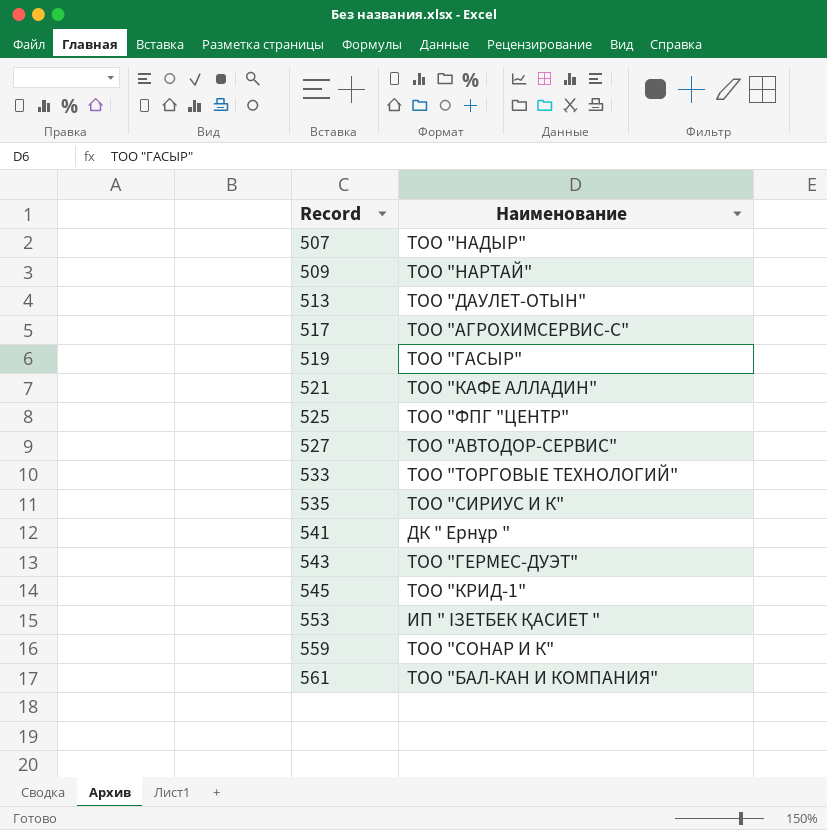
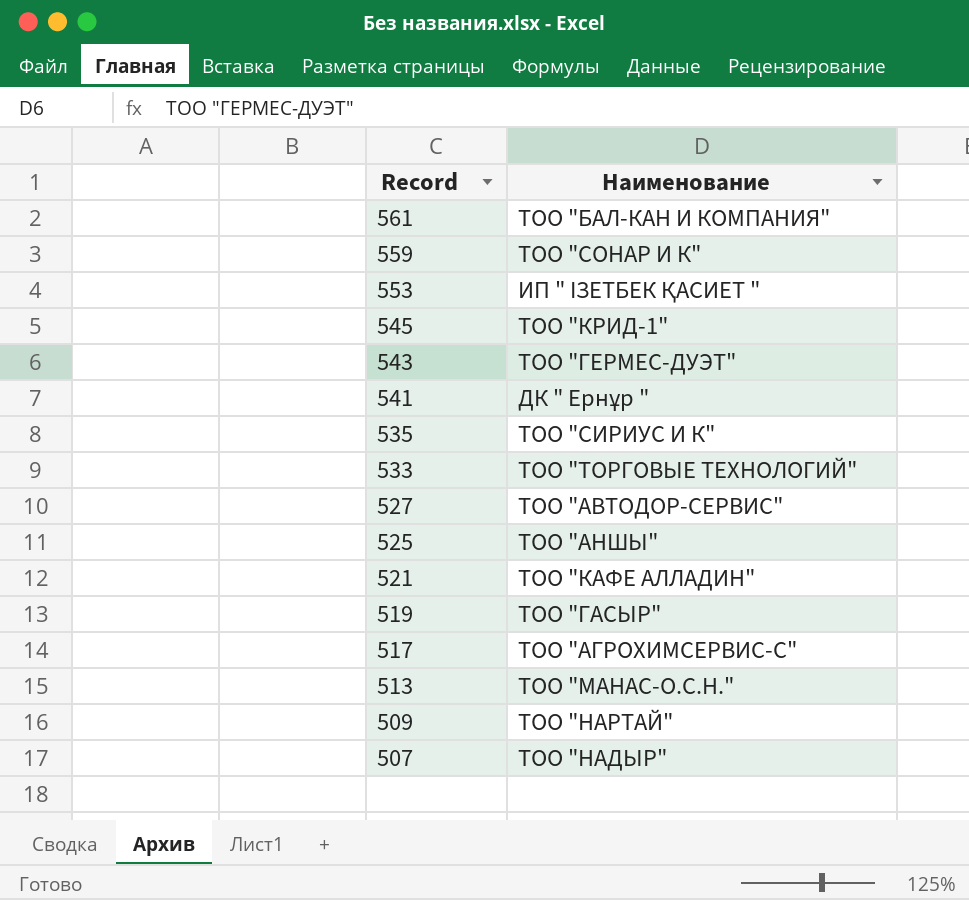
row order: Record ascending -> Record descending
525 | Наименование: ТОО "ФПГ "ЦЕНТР" -> ТОО "АНШЫ"
513 | Наименование: ТОО "ДАУЛЕТ-ОТЫН" -> ТОО "МАНАС-О.С.Н."

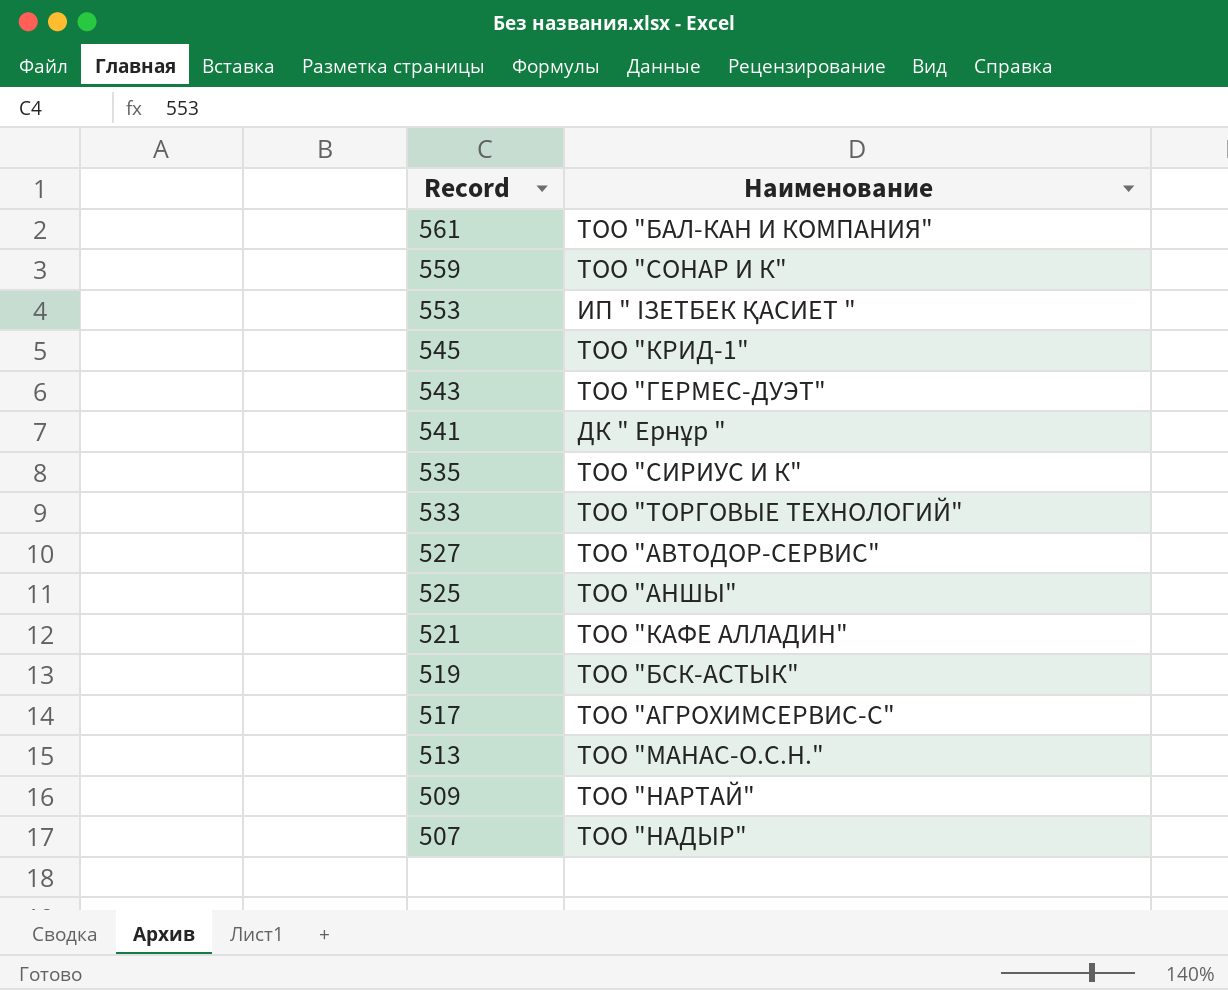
519 | Наименование: ТОО "ГАСЫР" -> ТОО "БСК-АСТЫК"

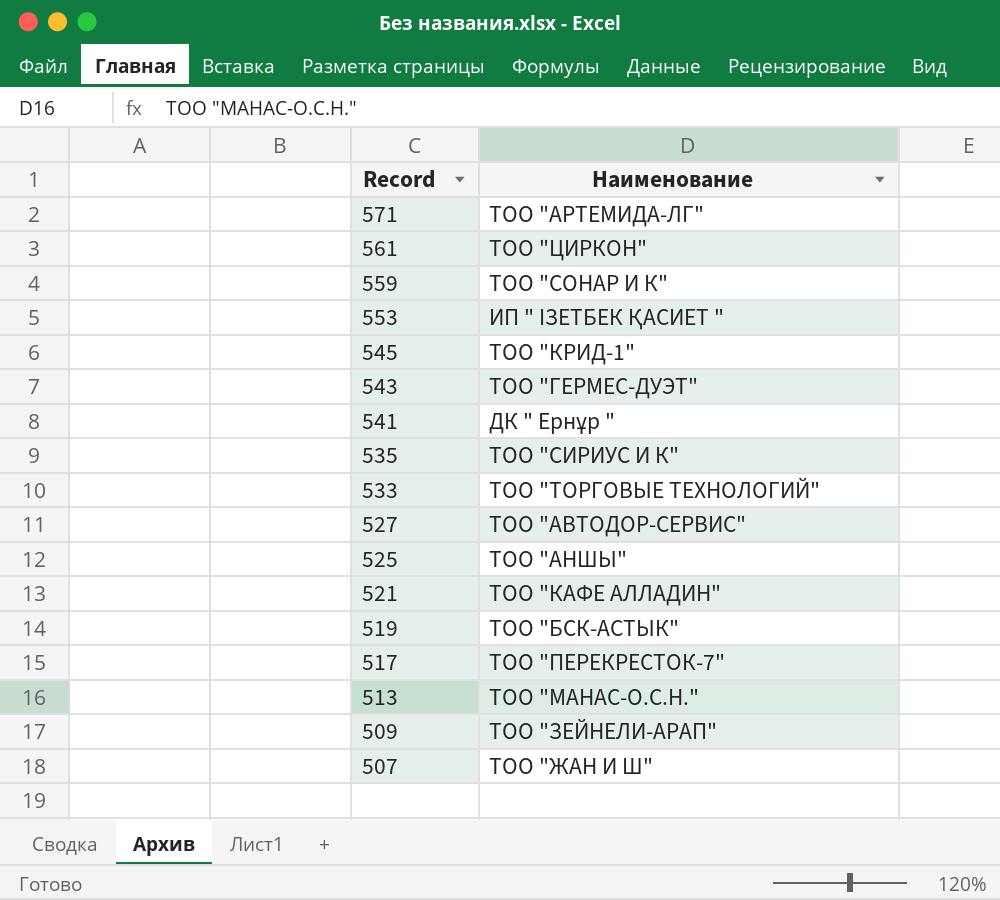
row 571: none -> ТОО "АРТЕМИДА-ЛГ"
561 | Наименование: ТОО "БАЛ-КАН И КОМПАНИЯ" -> ТОО "ЦИРКОН"
517 | Наименование: ТОО "АГРОХИМСЕРВИС-С" -> ТОО "ПЕРЕКРЕСТОК-7"
509 | Наименование: ТОО "НАРТАЙ" -> ТОО "ЗЕЙНЕЛИ-АРАП"
507 | Наименование: ТОО "НАДЫР" -> ТОО "ЖАН И Ш"

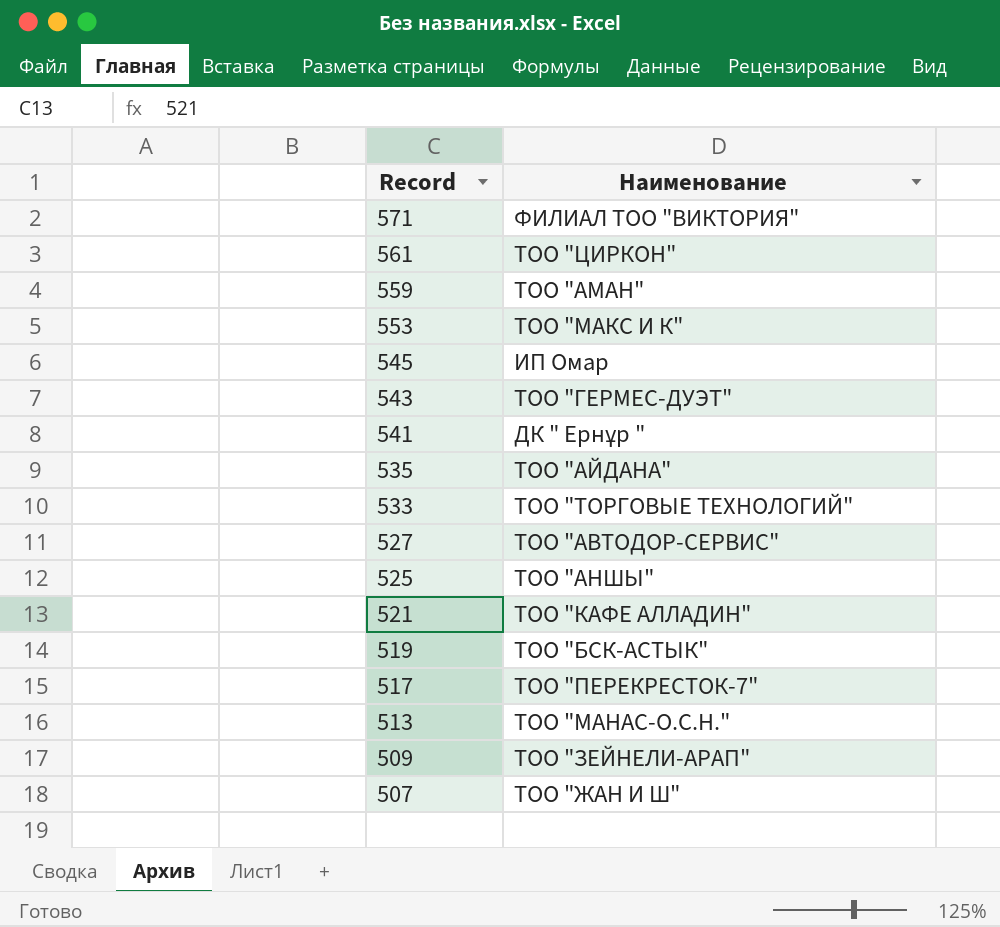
571 | Наименование: ТОО "АРТЕМИДА-ЛГ" -> ФИЛИАЛ ТОО "ВИКТОРИЯ"
559 | Наименование: ТОО "СОНАР И К" -> ТОО "АМАН"
553 | Наименование: ИП " ІЗЕТБЕК ҚАСИЕТ " -> ТОО "МАКС И К"
545 | Наименование: ТОО "КРИД-1" -> ИП Омар
535 | Наименование: ТОО "СИРИУС И К" -> ТОО "АЙДАНА"

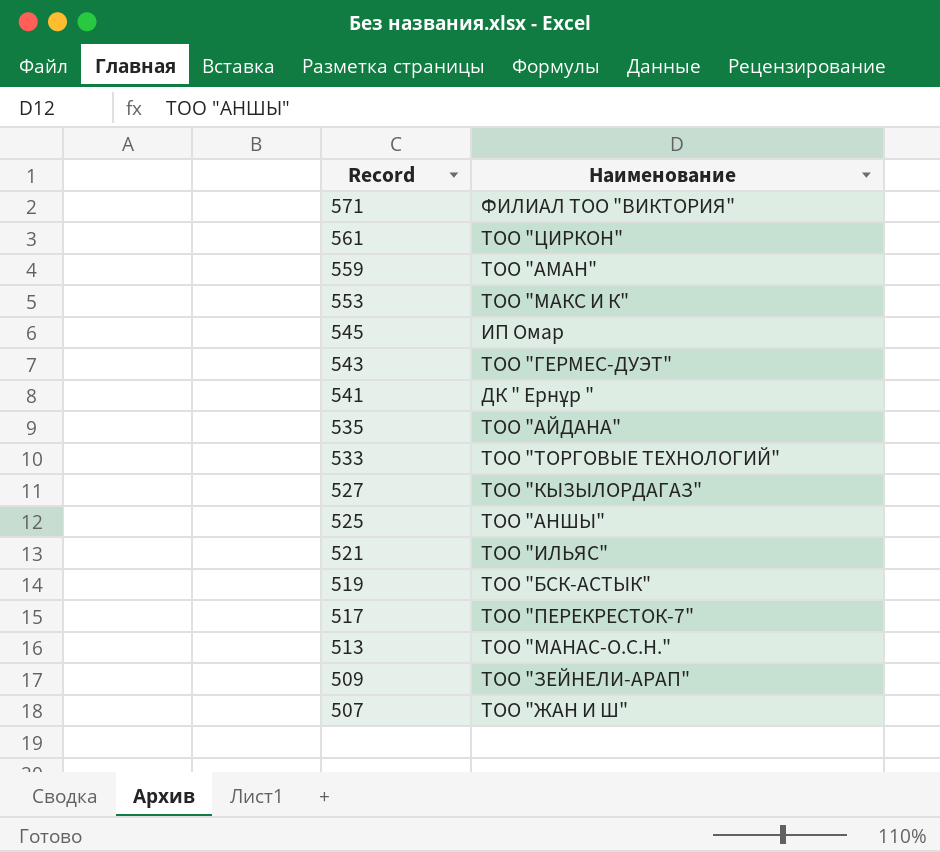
527 | Наименование: ТОО "АВТОДОР-СЕРВИС" -> ТОО "КЫЗЫЛОРДАГАЗ"
521 | Наименование: ТОО "КАФЕ АЛЛАДИН" -> ТОО "ИЛЬЯС"

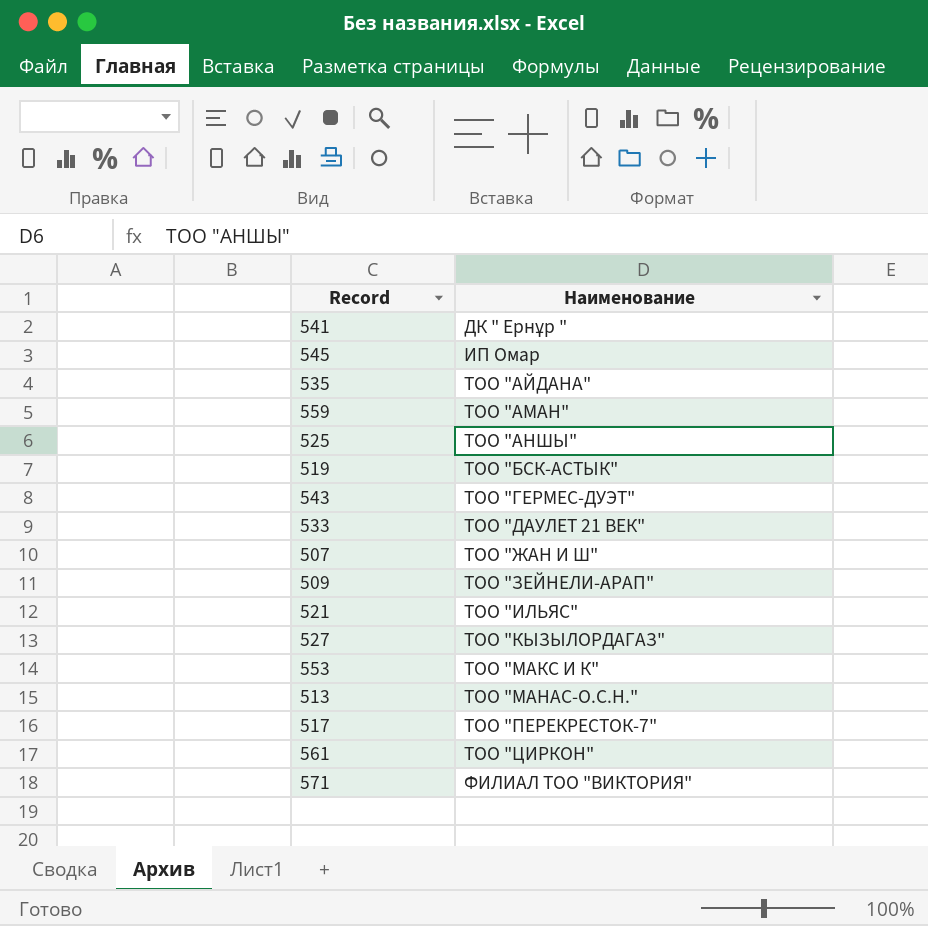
row order: Record descending -> Наименование ascending
533 | Наименование: ТОО "ТОРГОВЫЕ ТЕХНОЛОГИЙ" -> ТОО "ДАУЛЕТ 21 ВЕК"

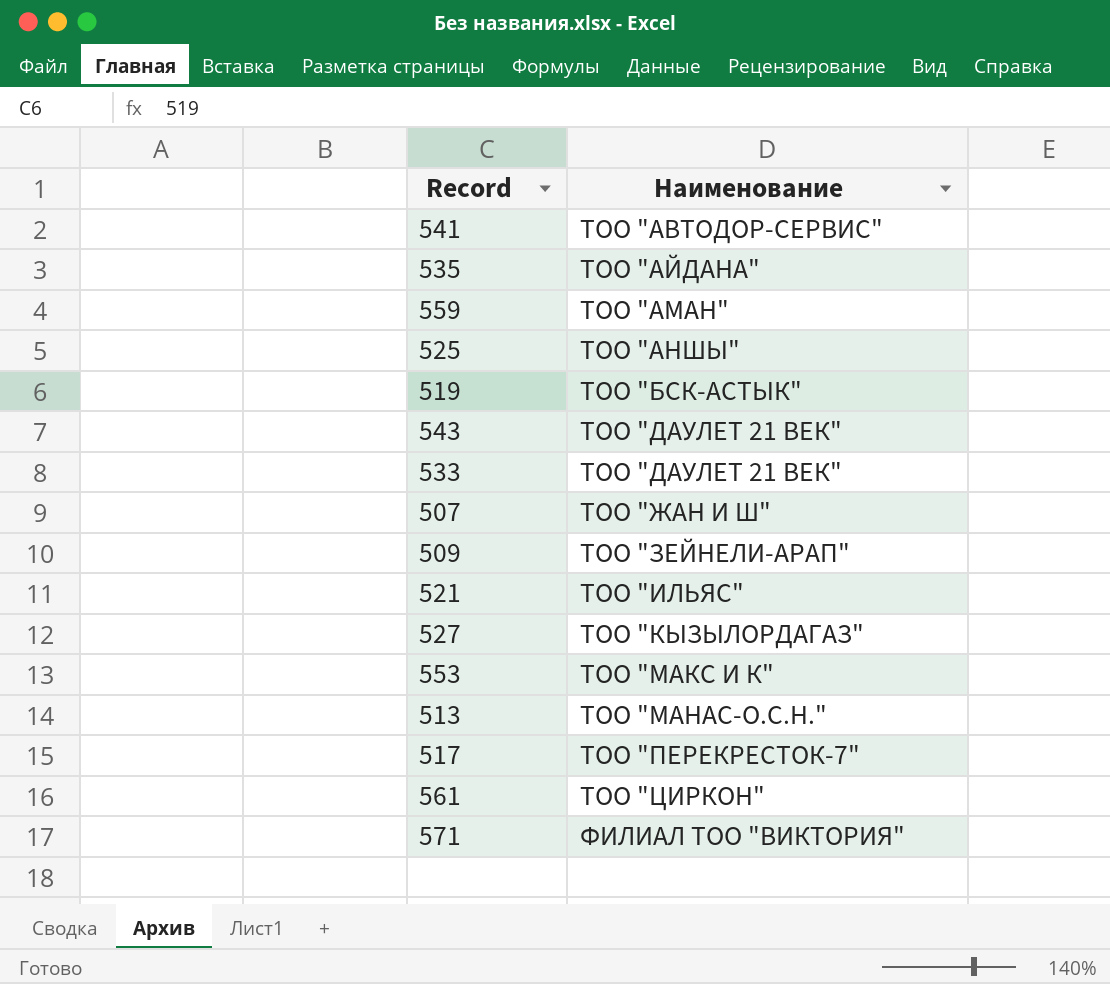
row 545: ИП Омар -> none
541 | Наименование: ДК " Ернұр " -> ТОО "АВТОДОР-СЕРВИС"
543 | Наименование: ТОО "ГЕРМЕС-ДУЭТ" -> ТОО "ДАУЛЕТ 21 ВЕК"

